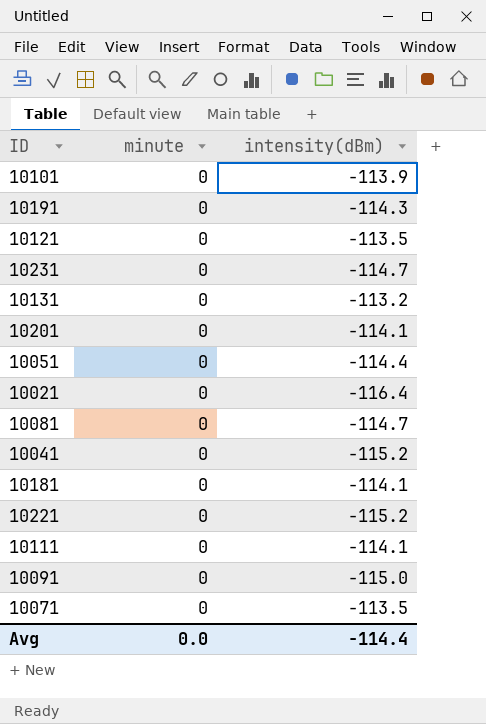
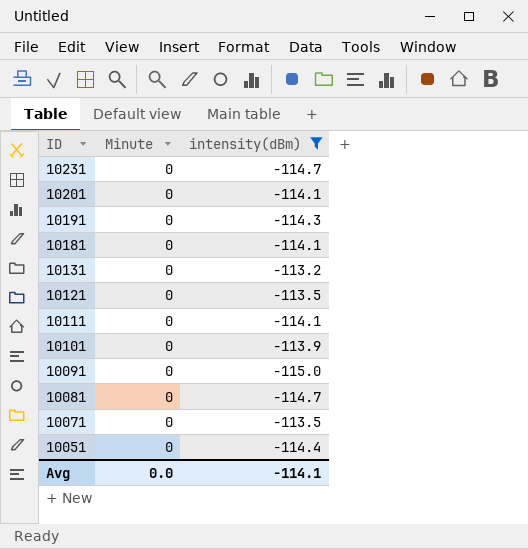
filter: none -> intensity(dBm) >= -115.0
row order: none -> ID descending
column name: minute -> Minute
Avg | intensity(dBm): -114.4 -> -114.1

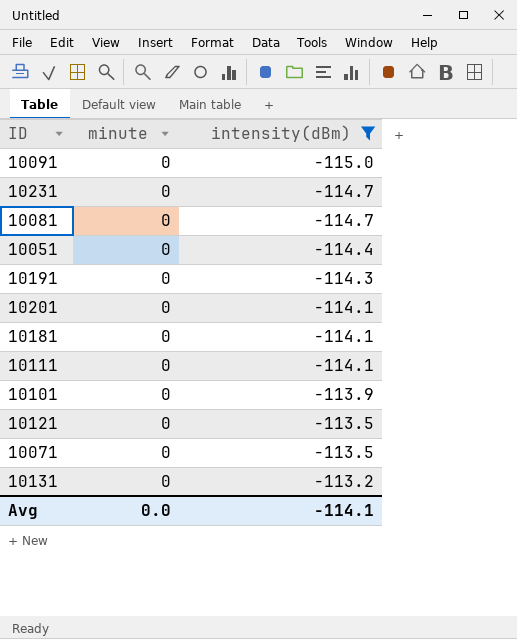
row order: ID descending -> intensity(dBm) ascending
column name: Minute -> minute

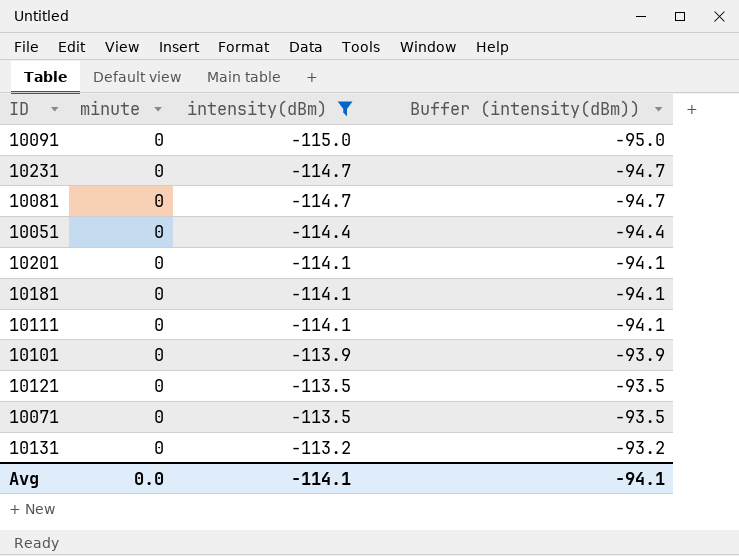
column Buffer (intensity(dBm)) | formula: none -> [intensity(dBm)] + 20
row 10191: 0 | -114.3 -> none

